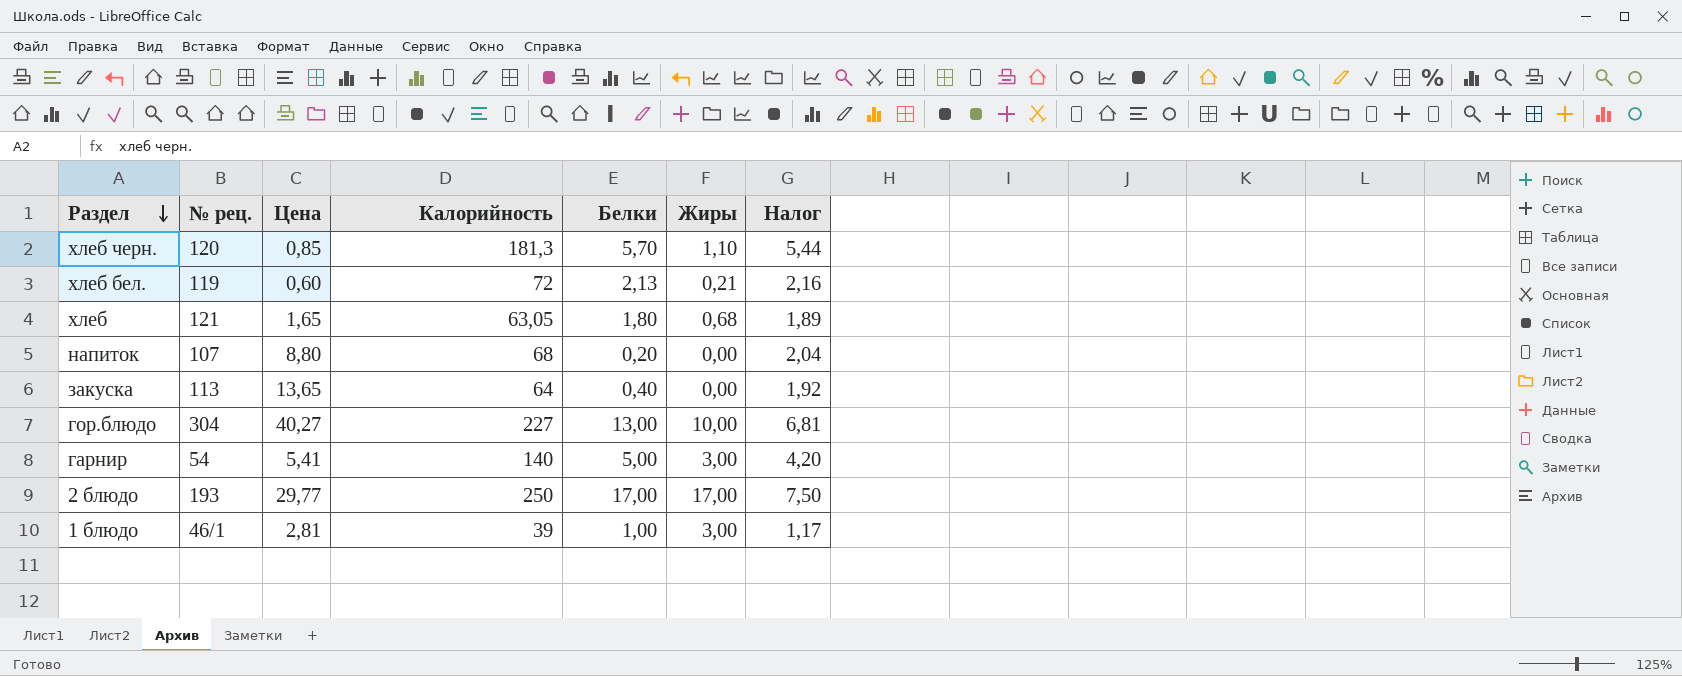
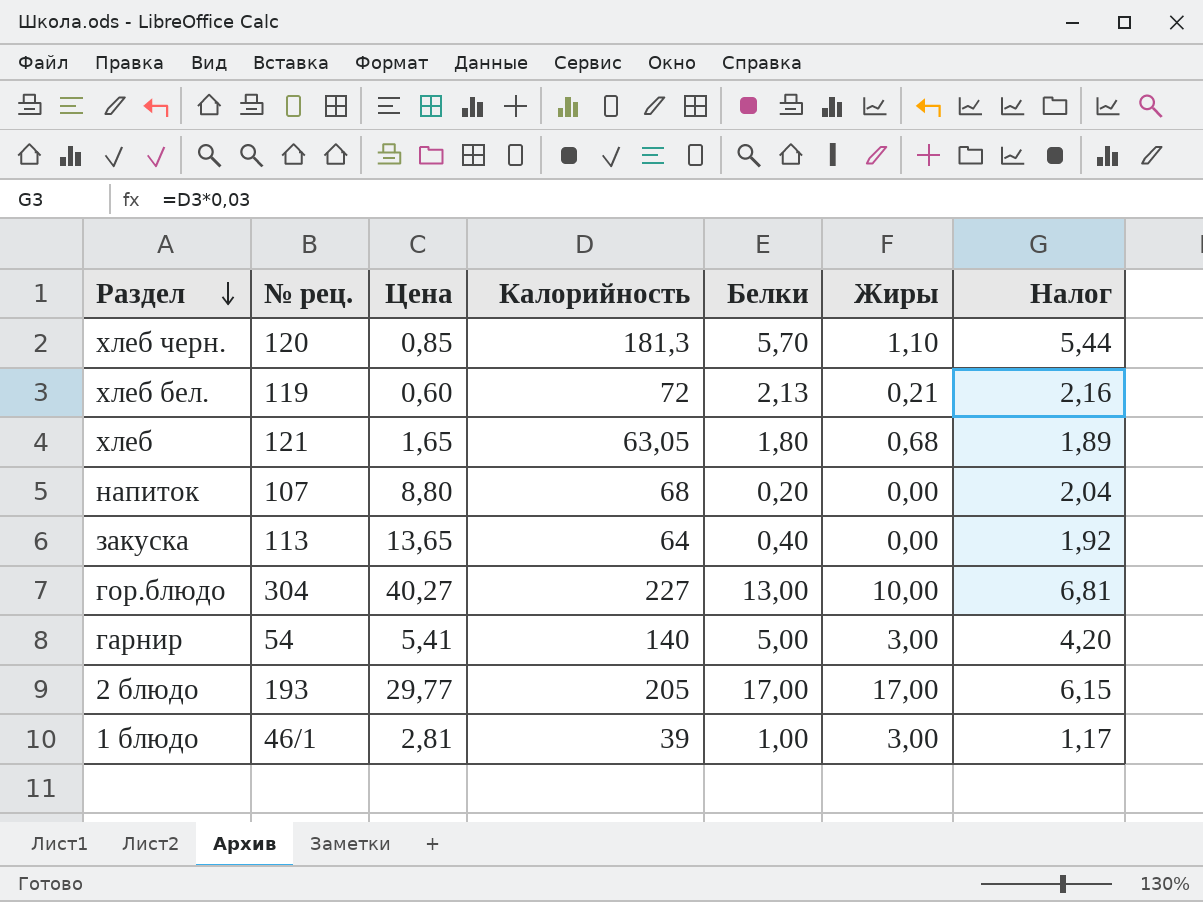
2 блюдо | Калорийность: 250 -> 205
2 блюдо | Налог: 7,50 -> 6,15

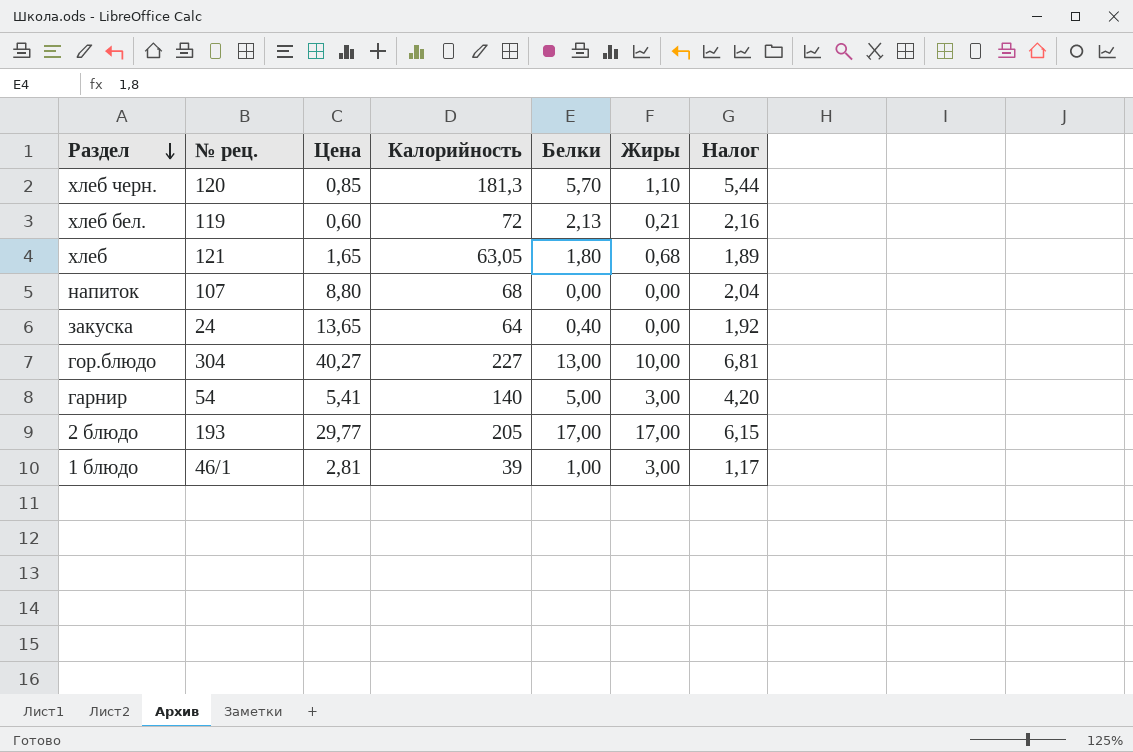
напиток | Белки: 0,20 -> 0,00
закуска | № рец.: 113 -> 24

